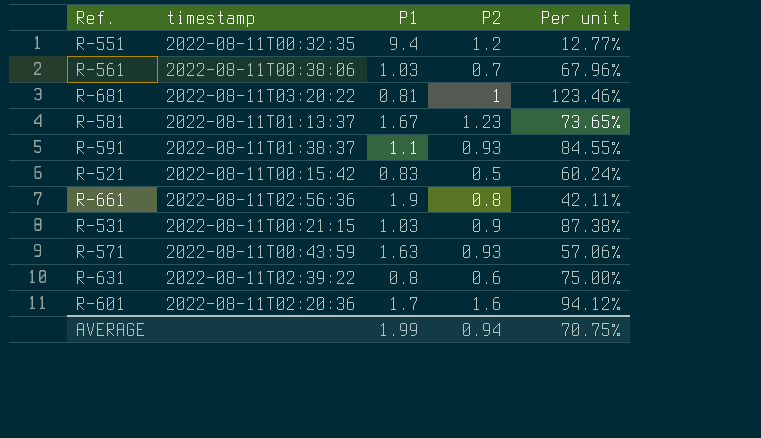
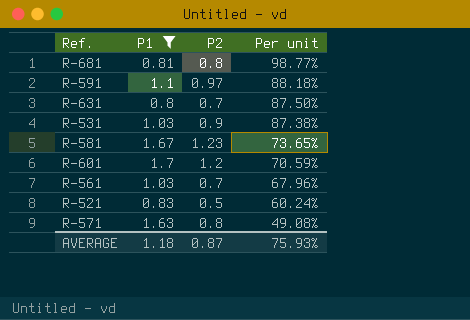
filter: none -> P1 <= 1.7
row order: none -> Per unit descending
column timestamp | position: 2 -> none
R-681 | P2: 1 -> 0.8
R-681 | Per unit: 123.46% -> 98.77%
R-591 | P2: 0.93 -> 0.97
R-591 | Per unit: 84.55% -> 88.18%
R-631 | P2: 0.6 -> 0.7
R-631 | Per unit: 75.00% -> 87.50%
R-601 | P2: 1.6 -> 1.2
R-601 | Per unit: 94.12% -> 70.59%
R-571 | P2: 0.93 -> 0.8
R-571 | Per unit: 57.06% -> 49.08%
AVERAGE | P1: 1.99 -> 1.18
AVERAGE | P2: 0.94 -> 0.87
AVERAGE | Per unit: 70.75% -> 75.93%

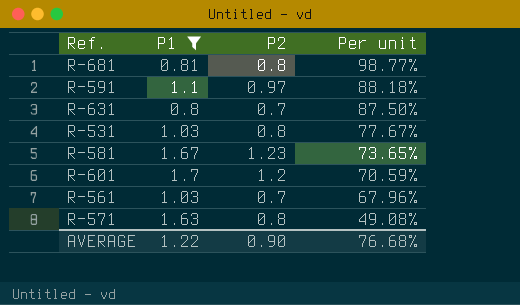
row R-521: 0.83 | 0.5 | 60.24% -> none
R-531 | P2: 0.9 -> 0.8
R-531 | Per unit: 87.38% -> 77.67%
AVERAGE | P1: 1.18 -> 1.22
AVERAGE | P2: 0.87 -> 0.90
AVERAGE | Per unit: 75.93% -> 76.68%

